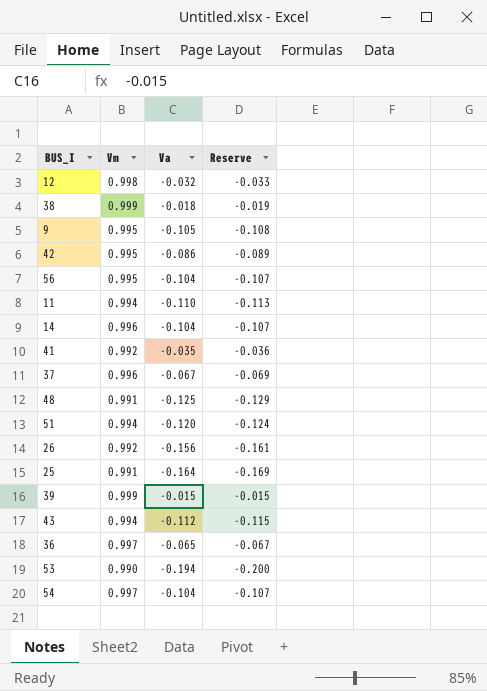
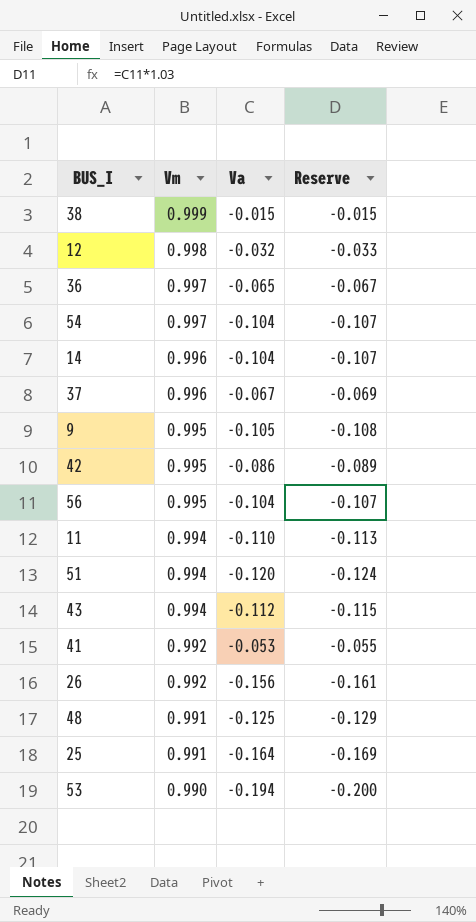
row order: none -> Vm descending
row 39: 0.999 | -0.015 | -0.015 -> none
38 | Va: -0.018 -> -0.015
38 | Reserve: -0.019 -> -0.015
41 | Va: -0.035 -> -0.053
41 | Reserve: -0.036 -> -0.055

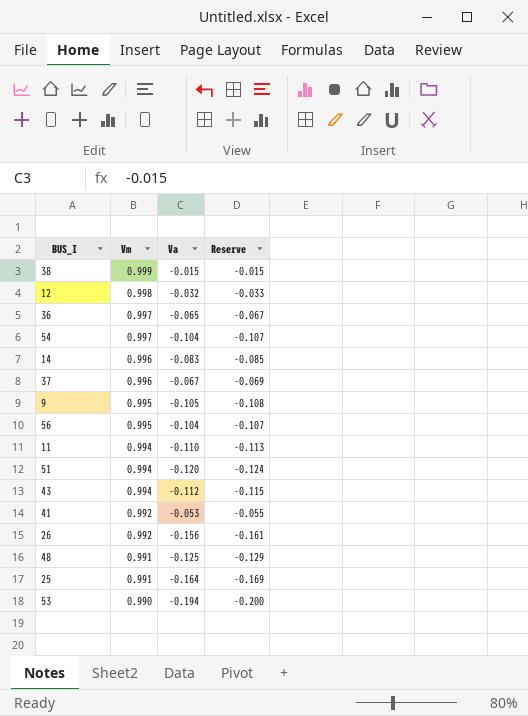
row 42: 0.995 | -0.086 | -0.089 -> none
14 | Va: -0.104 -> -0.083
14 | Reserve: -0.107 -> -0.085

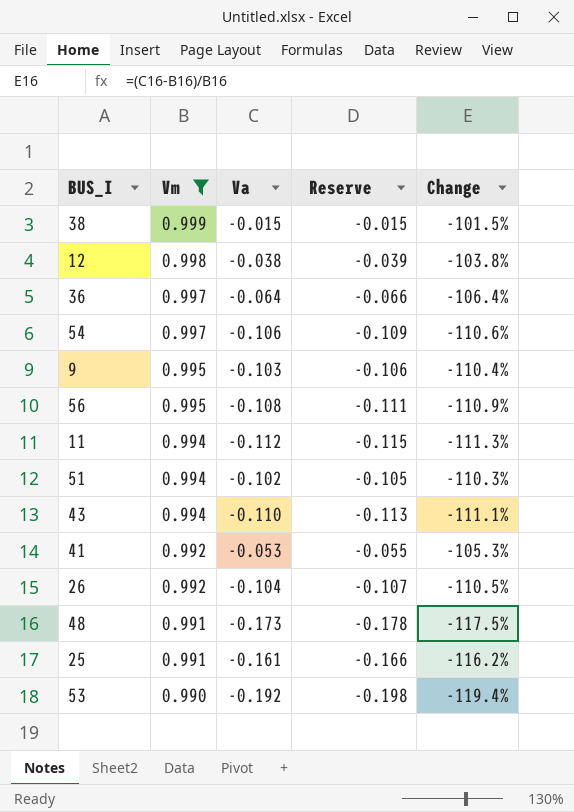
filter: none -> Vm != 0.996
column Change | formula: none -> ([Va] - [Vm]) / [Vm]
12 | Va: -0.032 -> -0.038
12 | Reserve: -0.033 -> -0.039
36 | Va: -0.065 -> -0.064
36 | Reserve: -0.067 -> -0.066
54 | Va: -0.104 -> -0.106
54 | Reserve: -0.107 -> -0.109
9 | Va: -0.105 -> -0.103
9 | Reserve: -0.108 -> -0.106
56 | Va: -0.104 -> -0.108
56 | Reserve: -0.107 -> -0.111
11 | Va: -0.110 -> -0.112
11 | Reserve: -0.113 -> -0.115
51 | Va: -0.120 -> -0.102
51 | Reserve: -0.124 -> -0.105
43 | Va: -0.112 -> -0.110
43 | Reserve: -0.115 -> -0.113
26 | Va: -0.156 -> -0.104
26 | Reserve: -0.161 -> -0.107
48 | Va: -0.125 -> -0.173
48 | Reserve: -0.129 -> -0.178
25 | Va: -0.164 -> -0.161
25 | Reserve: -0.169 -> -0.166
53 | Va: -0.194 -> -0.192
53 | Reserve: -0.200 -> -0.198

